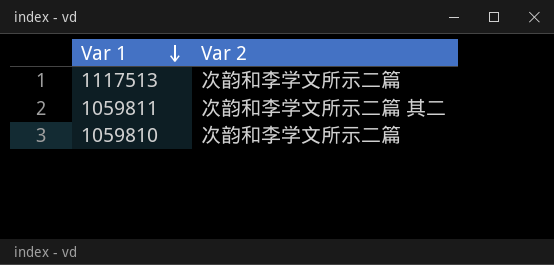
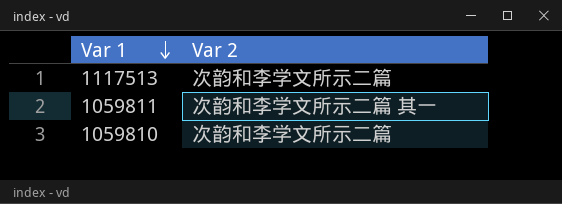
1059811 | Var 2: 次韵和李学文所示二篇 其二 -> 次韵和李学文所示二篇 其一

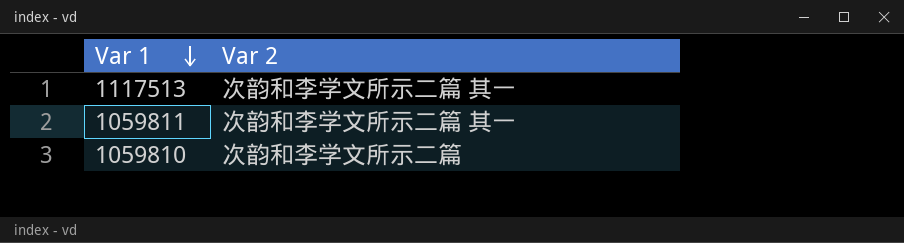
1117513 | Var 2: 次韵和李学文所示二篇 -> 次韵和李学文所示二篇 其一

